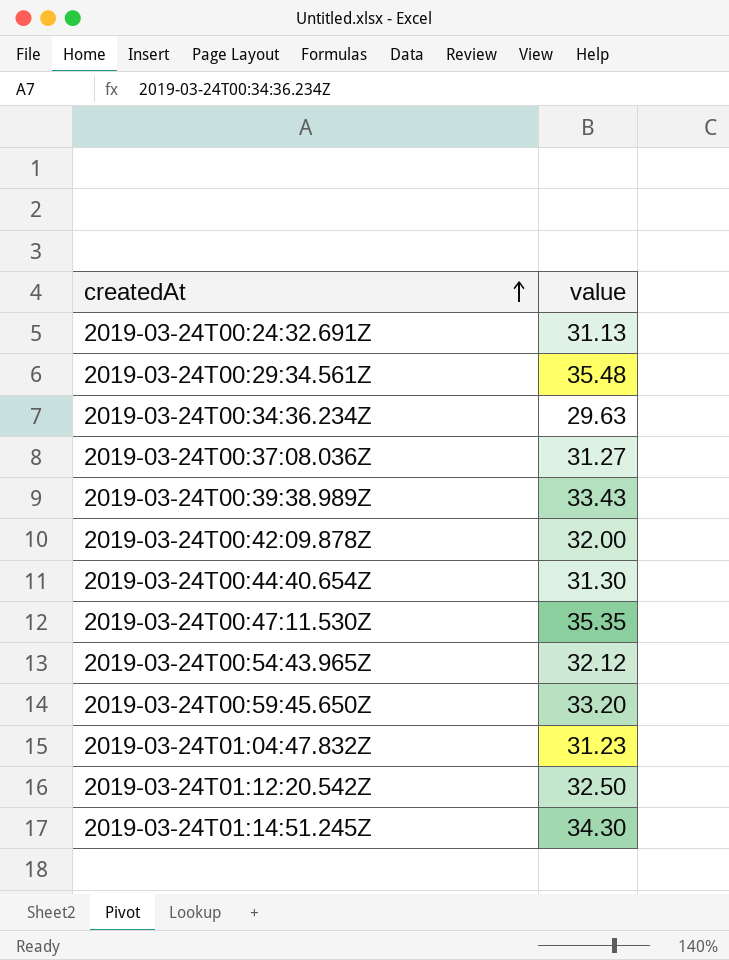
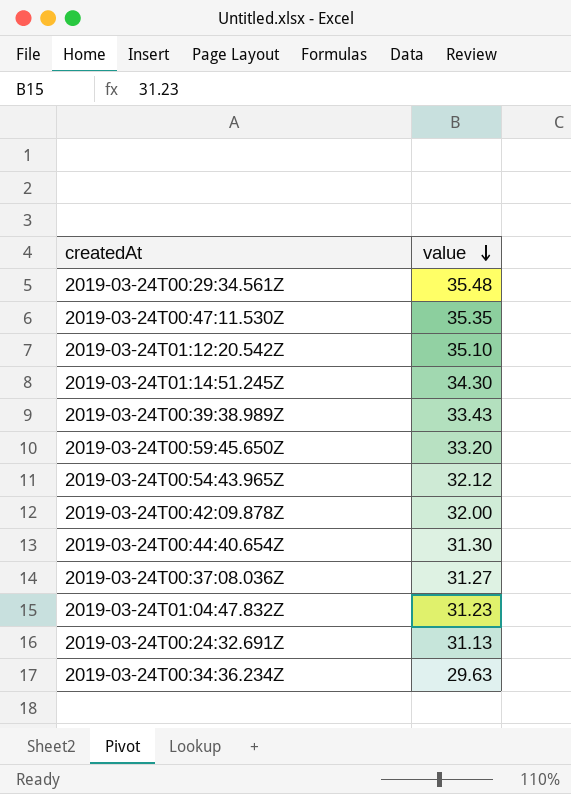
row order: createdAt ascending -> value descending
2019-03-24T01:12:20.542Z | value: 32.50 -> 35.10

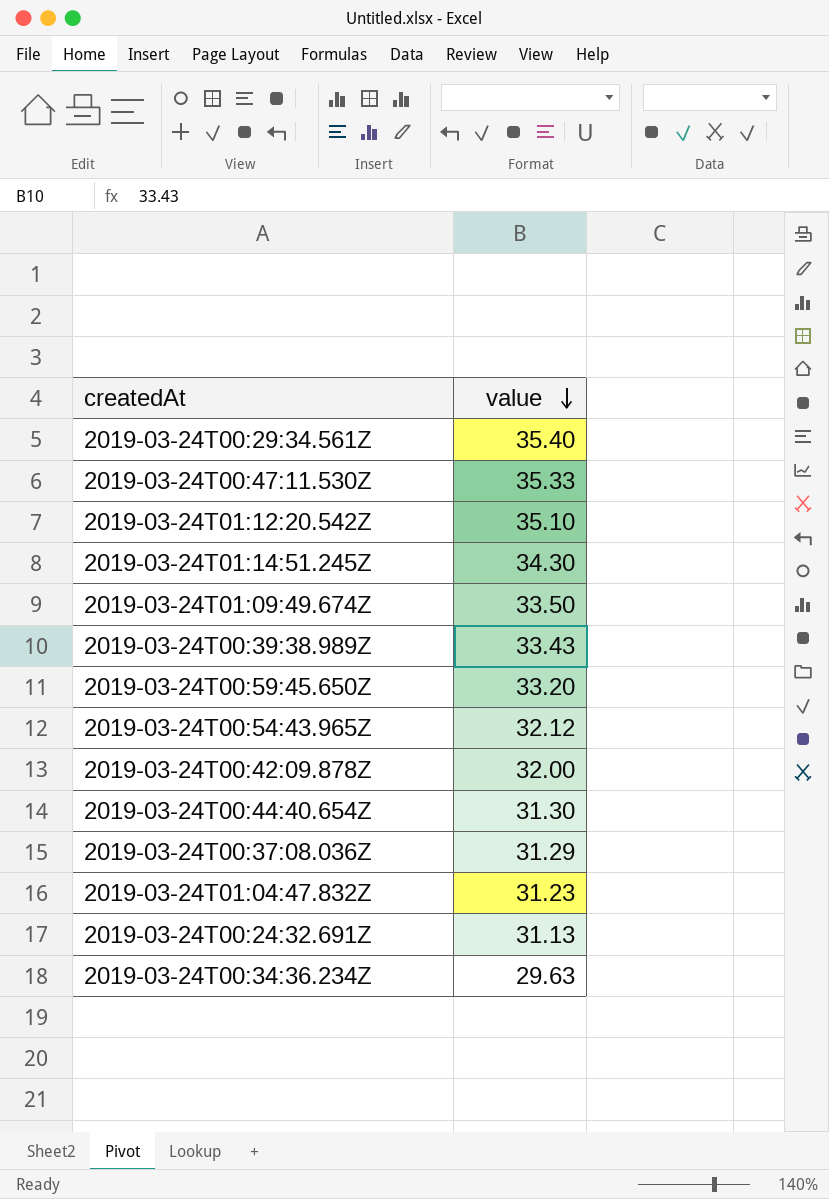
2019-03-24T00:29:34.561Z | value: 35.48 -> 35.40
2019-03-24T00:47:11.530Z | value: 35.35 -> 35.33
row 2019-03-24T01:09:49.674Z: none -> 33.50
2019-03-24T00:37:08.036Z | value: 31.27 -> 31.29

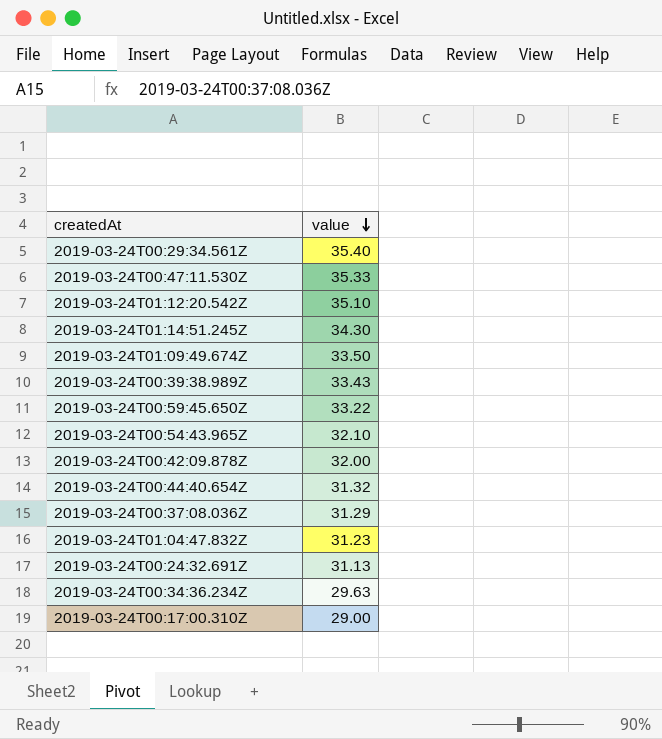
2019-03-24T00:59:45.650Z | value: 33.20 -> 33.22
2019-03-24T00:54:43.965Z | value: 32.12 -> 32.10
2019-03-24T00:44:40.654Z | value: 31.30 -> 31.32
row 2019-03-24T00:17:00.310Z: none -> 29.00

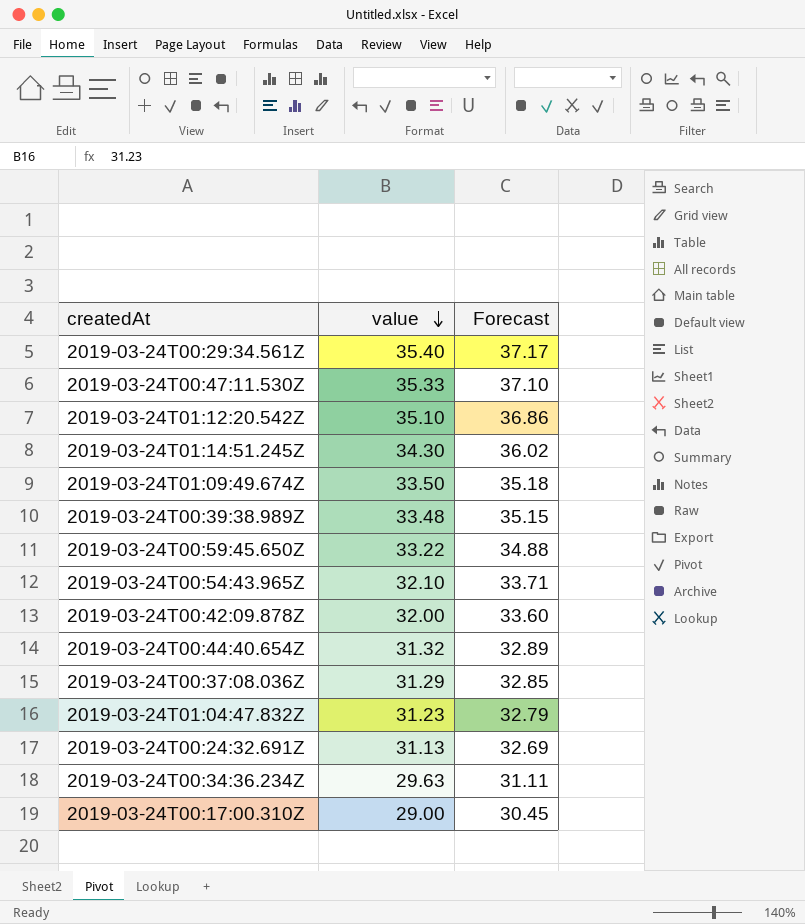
column Forecast | formula: none -> [value] * 1.05
2019-03-24T00:39:38.989Z | value: 33.43 -> 33.48

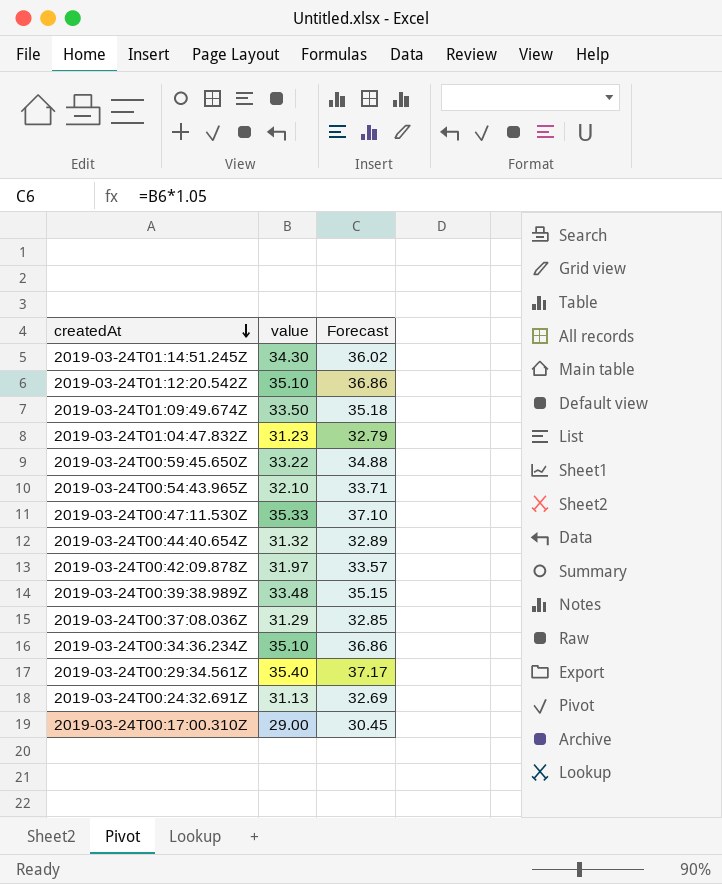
row order: value descending -> createdAt descending
2019-03-24T00:42:09.878Z | value: 32.00 -> 31.97
2019-03-24T00:42:09.878Z | Forecast: 33.60 -> 33.57
2019-03-24T00:34:36.234Z | value: 29.63 -> 35.10
2019-03-24T00:34:36.234Z | Forecast: 31.11 -> 36.86

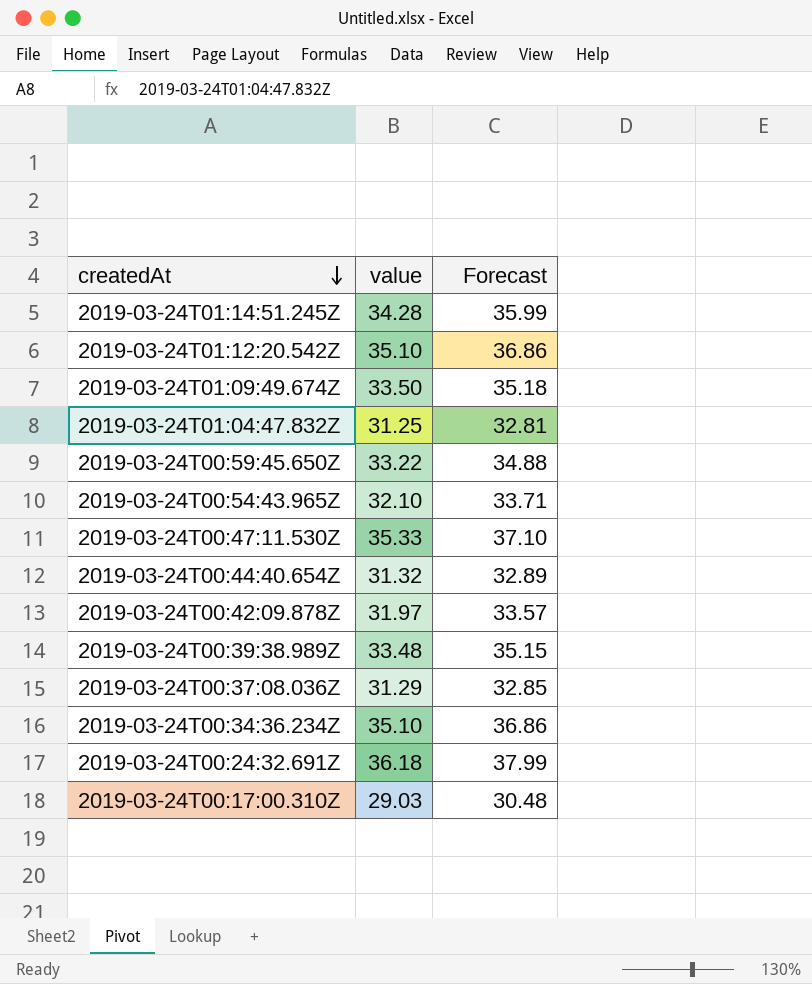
row 2019-03-24T00:29:34.561Z: 35.40 | 37.17 -> none
2019-03-24T01:14:51.245Z | value: 34.30 -> 34.28
2019-03-24T01:14:51.245Z | Forecast: 36.02 -> 35.99
2019-03-24T01:04:47.832Z | value: 31.23 -> 31.25
2019-03-24T01:04:47.832Z | Forecast: 32.79 -> 32.81
2019-03-24T00:24:32.691Z | value: 31.13 -> 36.18
2019-03-24T00:24:32.691Z | Forecast: 32.69 -> 37.99
2019-03-24T00:17:00.310Z | value: 29.00 -> 29.03
2019-03-24T00:17:00.310Z | Forecast: 30.45 -> 30.48

